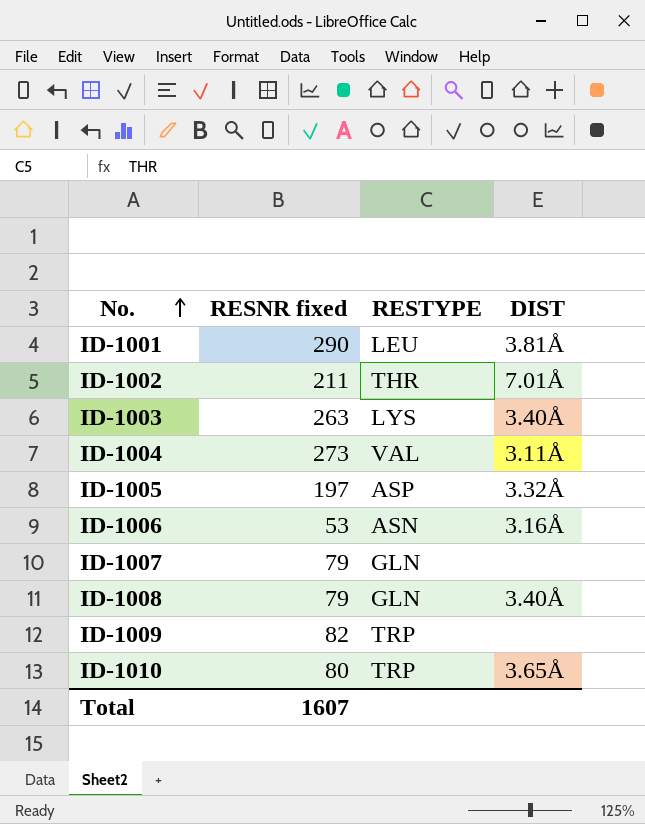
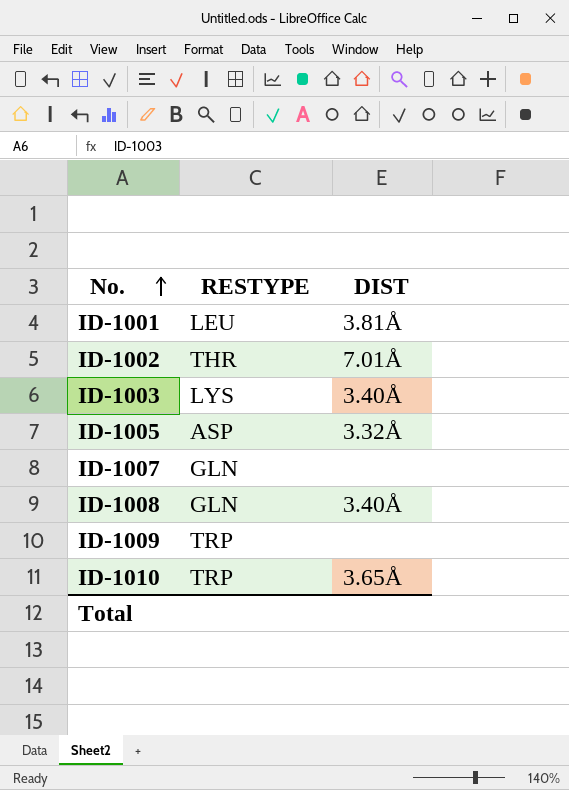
column RESNR fixed | position: 2 -> none
row ID-1004: 273 | VAL | 3.11Å -> none
row ID-1006: 53 | ASN | 3.16Å -> none

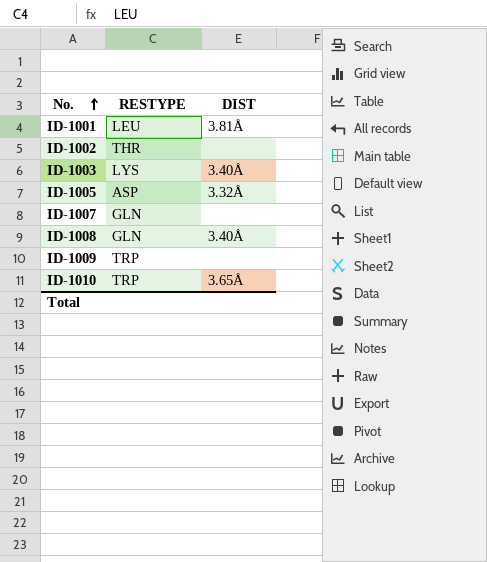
ID-1002 | DIST: 7.01Å -> none

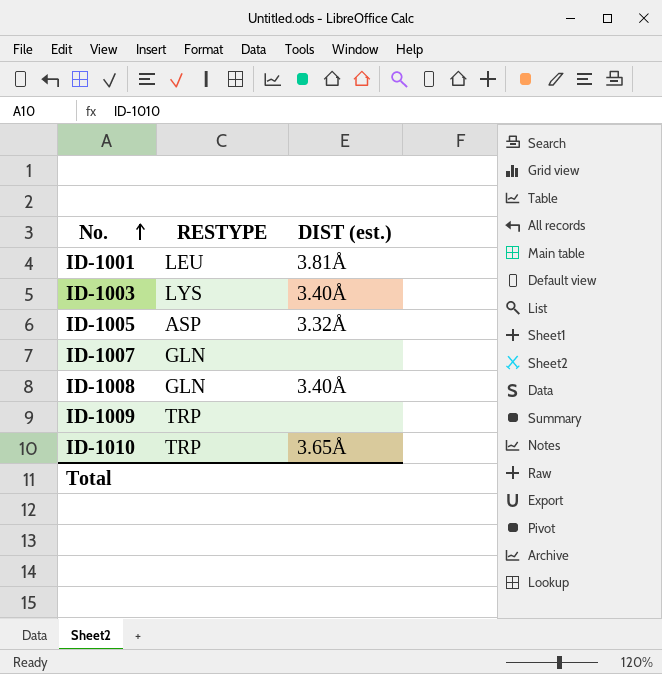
column name: DIST -> DIST (est.)
row ID-1002: THR | none -> none

